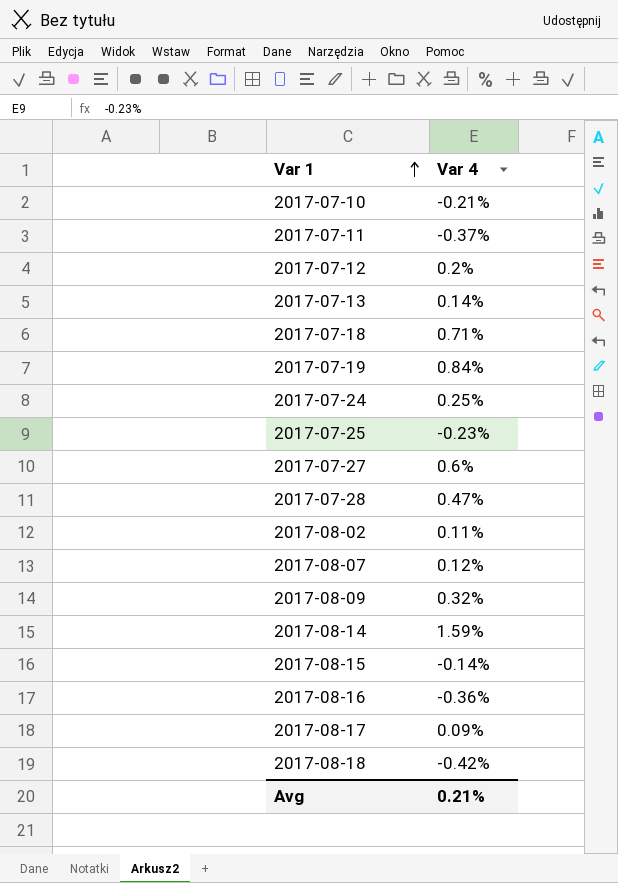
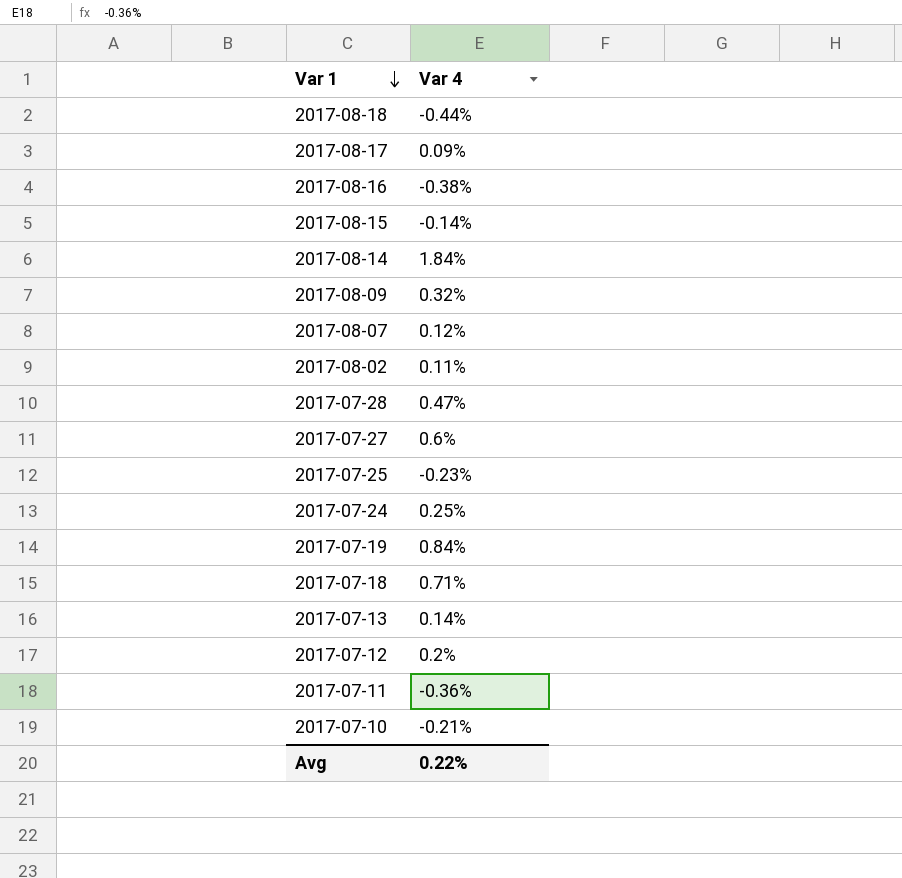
row order: Var 1 ascending -> Var 1 descending
2017-08-18 | Var 4: -0.42% -> -0.44%
2017-08-16 | Var 4: -0.36% -> -0.38%
2017-08-14 | Var 4: 1.59% -> 1.84%
2017-07-11 | Var 4: -0.37% -> -0.36%
Avg | Var 4: 0.21% -> 0.22%

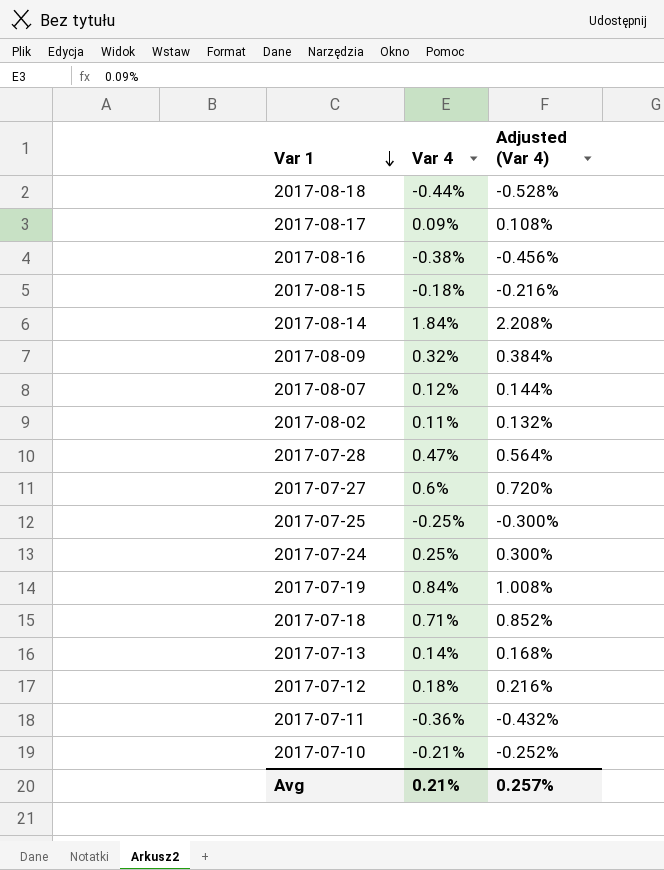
column Adjusted (Var 4) | formula: none -> [Var 4] * 1.2
2017-08-15 | Var 4: -0.14% -> -0.18%
2017-07-25 | Var 4: -0.23% -> -0.25%
2017-07-12 | Var 4: 0.2% -> 0.18%
Avg | Var 4: 0.22% -> 0.21%

